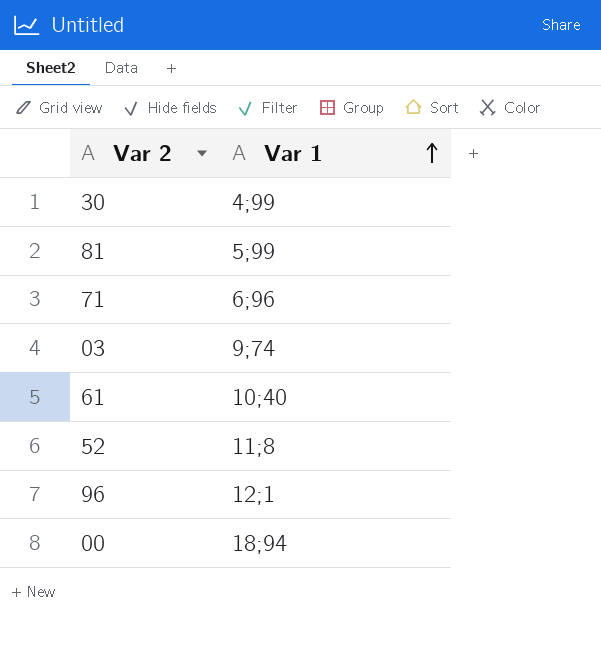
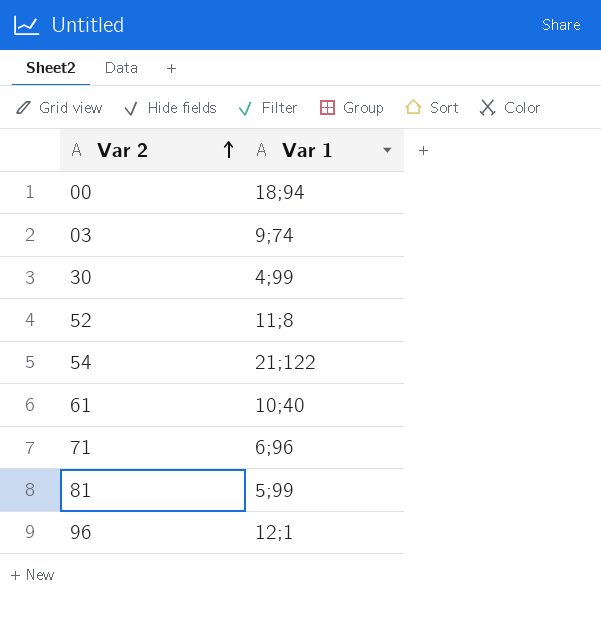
row order: Var 1 ascending -> Var 2 ascending
row 54: none -> 21;122

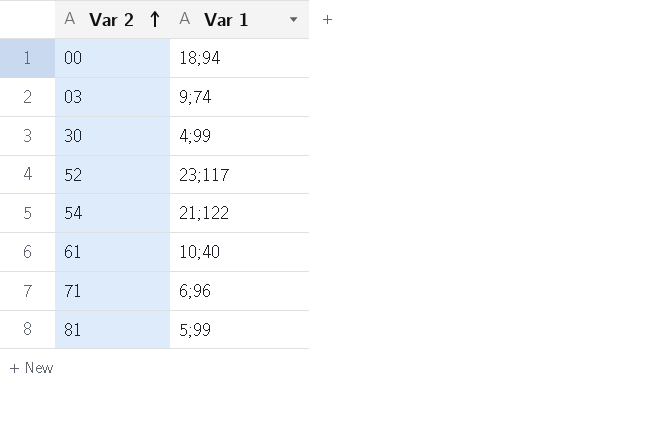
row 96: 12;1 -> none
52 | Var 1: 11;8 -> 23;117

